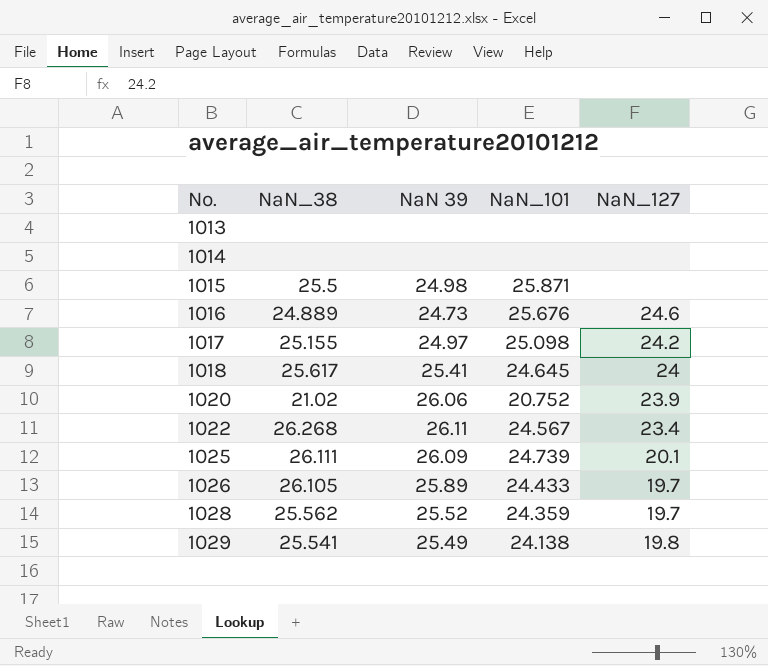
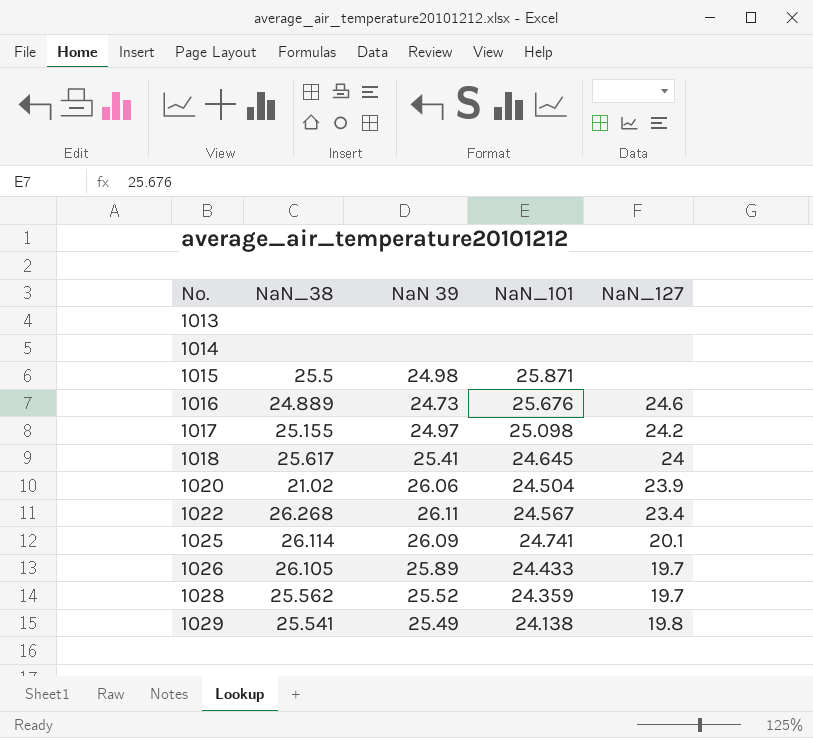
1020 | NaN_101: 20.752 -> 24.504
1025 | NaN_38: 26.111 -> 26.114
1025 | NaN_101: 24.739 -> 24.741

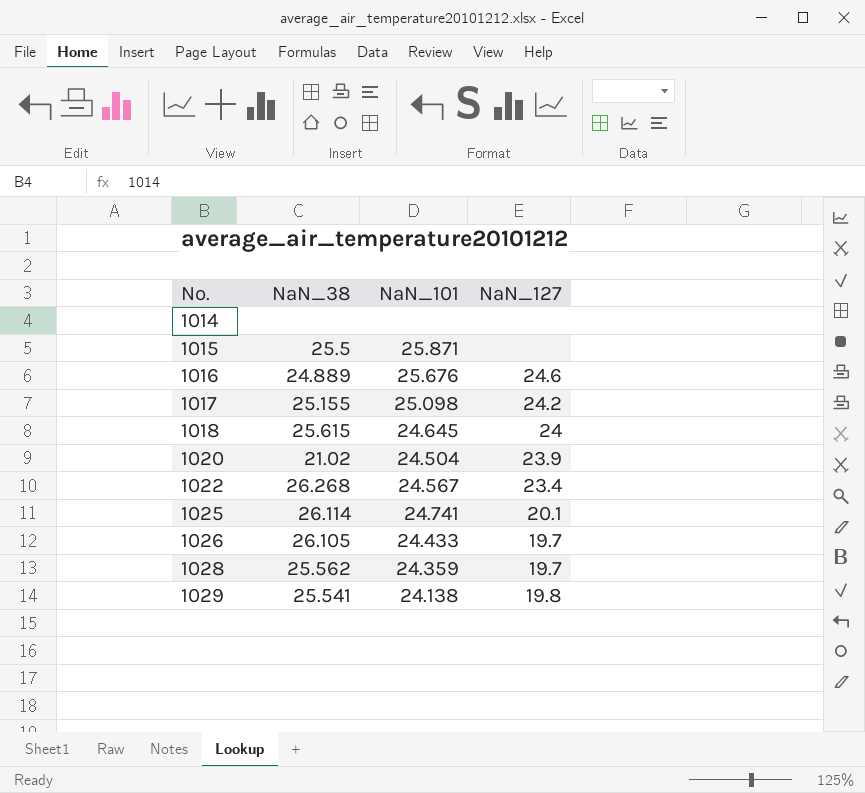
column NaN 39 | position: 3 -> none
row 1013: none | none | none | none -> none
1018 | NaN_38: 25.617 -> 25.615

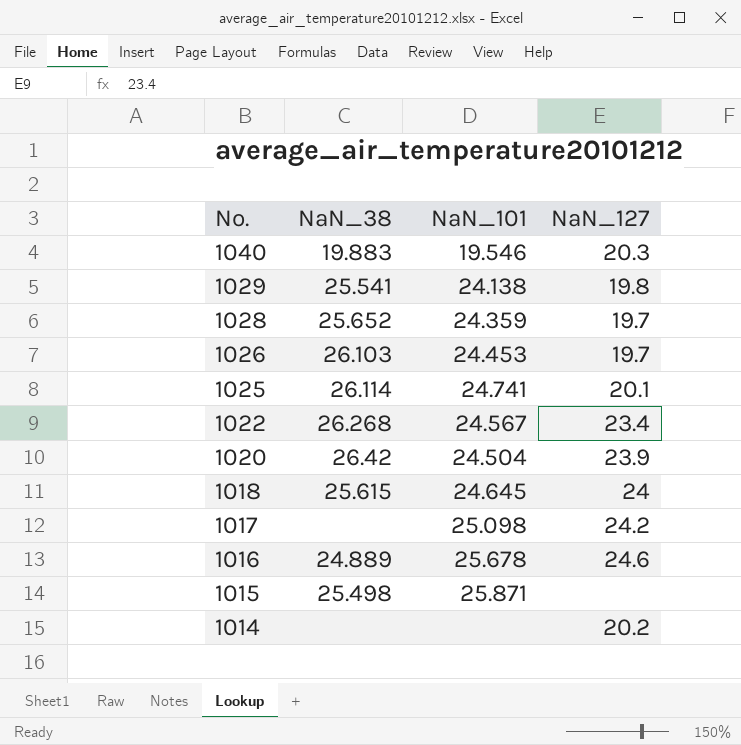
row order: No. ascending -> No. descending
row 1040: none -> 19.883 | 19.546 | 20.3
1028 | NaN_38: 25.562 -> 25.652
1026 | NaN_38: 26.105 -> 26.103
1026 | NaN_101: 24.433 -> 24.453
1020 | NaN_38: 21.02 -> 26.42
1017 | NaN_38: 25.155 -> none
1016 | NaN_101: 25.676 -> 25.678
1015 | NaN_38: 25.5 -> 25.498
1014 | NaN_127: none -> 20.2

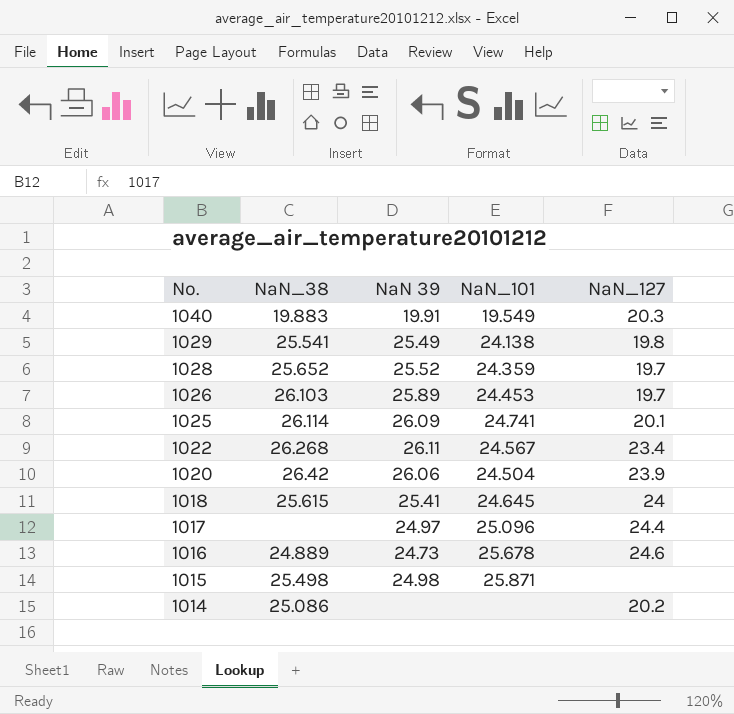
column NaN 39 | position: none -> 3
1040 | NaN_101: 19.546 -> 19.549
1017 | NaN_101: 25.098 -> 25.096
1017 | NaN_127: 24.2 -> 24.4
1014 | NaN_38: none -> 25.086

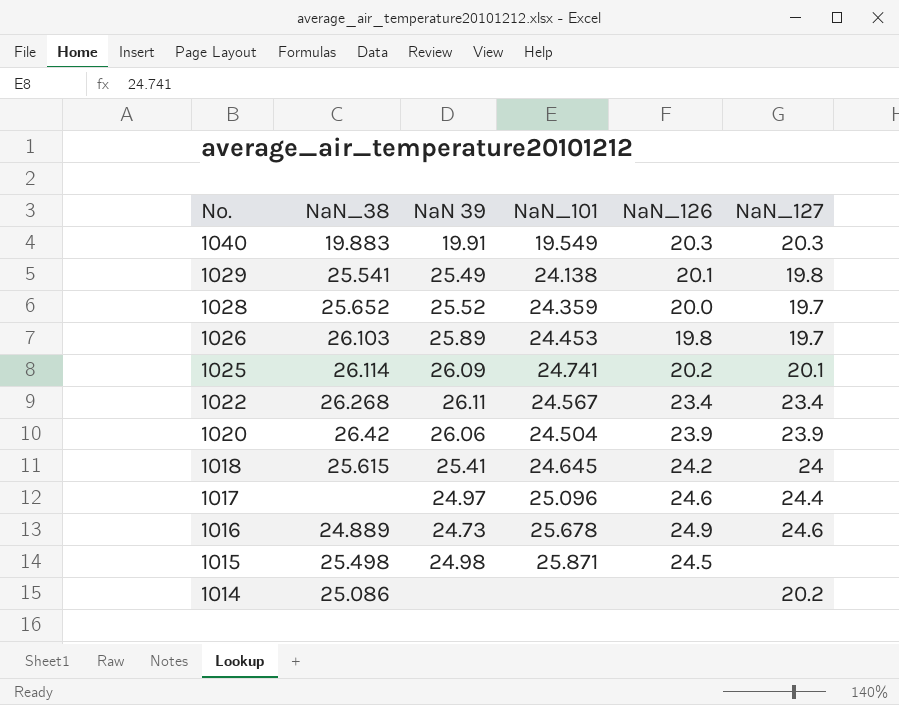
column NaN_126 | position: none -> 5

